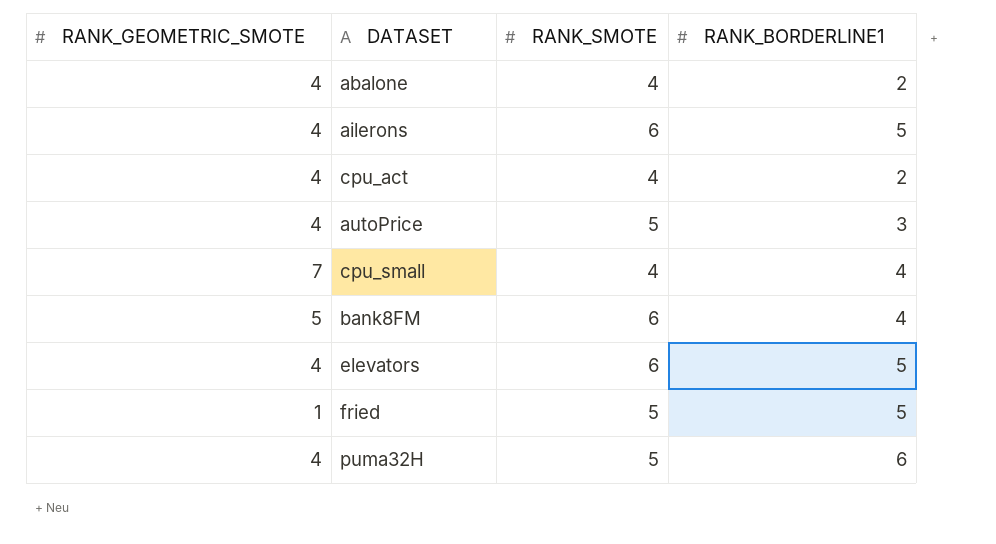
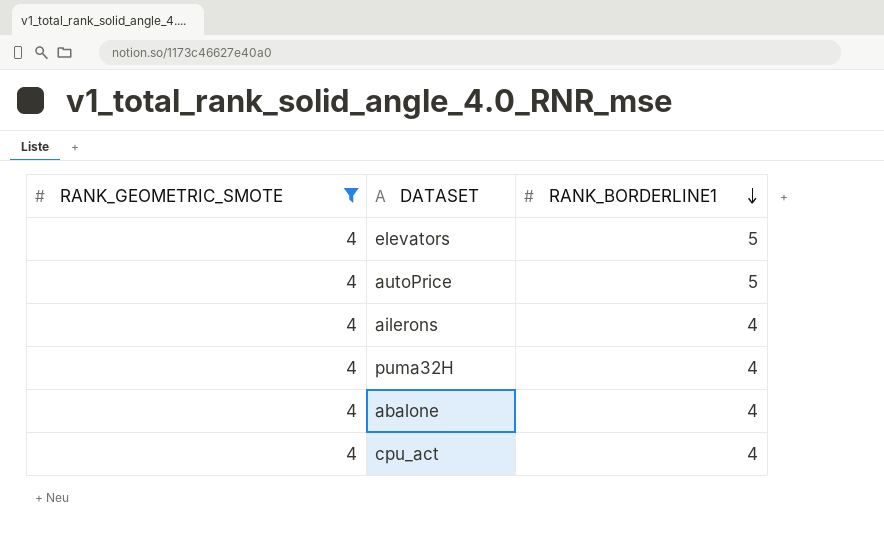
filter: none -> RANK_GEOMETRIC_SMOTE = 4
row order: none -> RANK_BORDERLINE1 descending
column RANK_SMOTE | position: 3 -> none
autoPrice | RANK_BORDERLINE1: 3 -> 5
ailerons | RANK_BORDERLINE1: 5 -> 4
puma32H | RANK_BORDERLINE1: 6 -> 4
abalone | RANK_BORDERLINE1: 2 -> 4
cpu_act | RANK_BORDERLINE1: 2 -> 4

